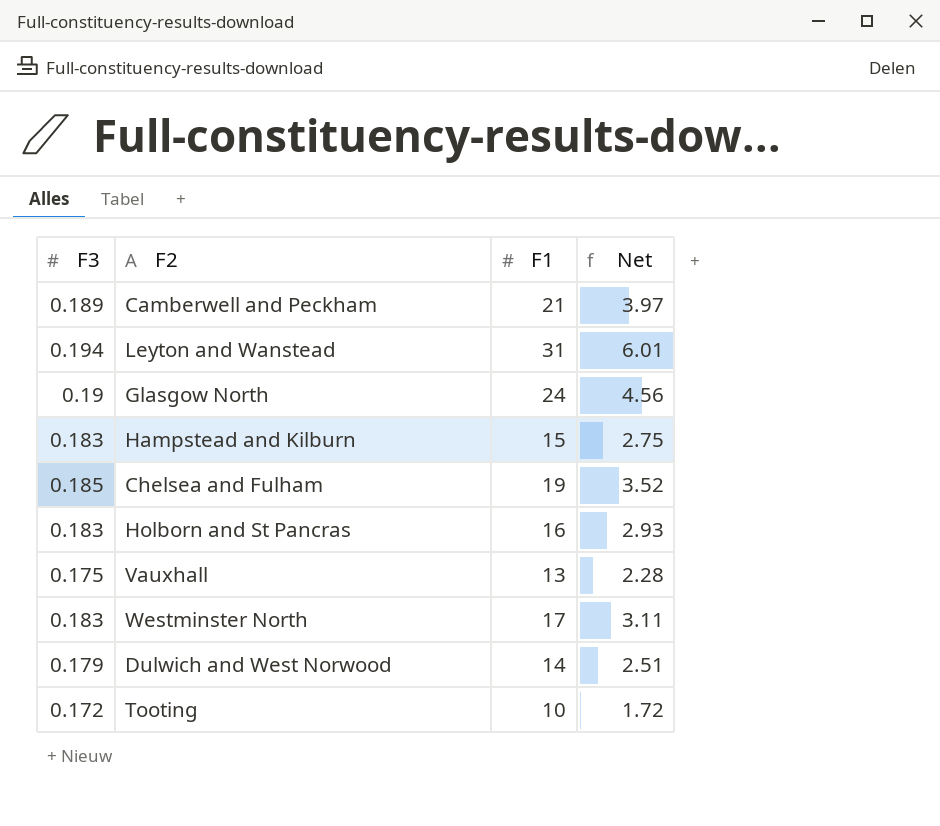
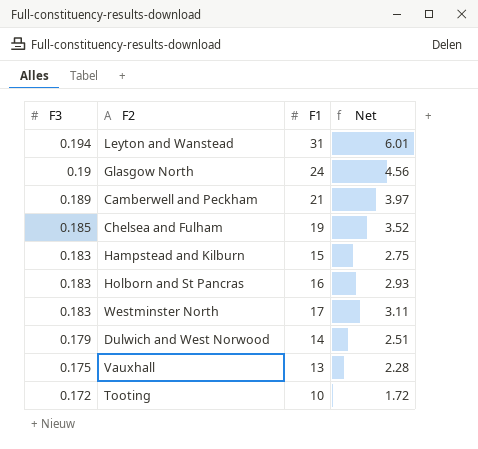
row order: none -> F3 descending

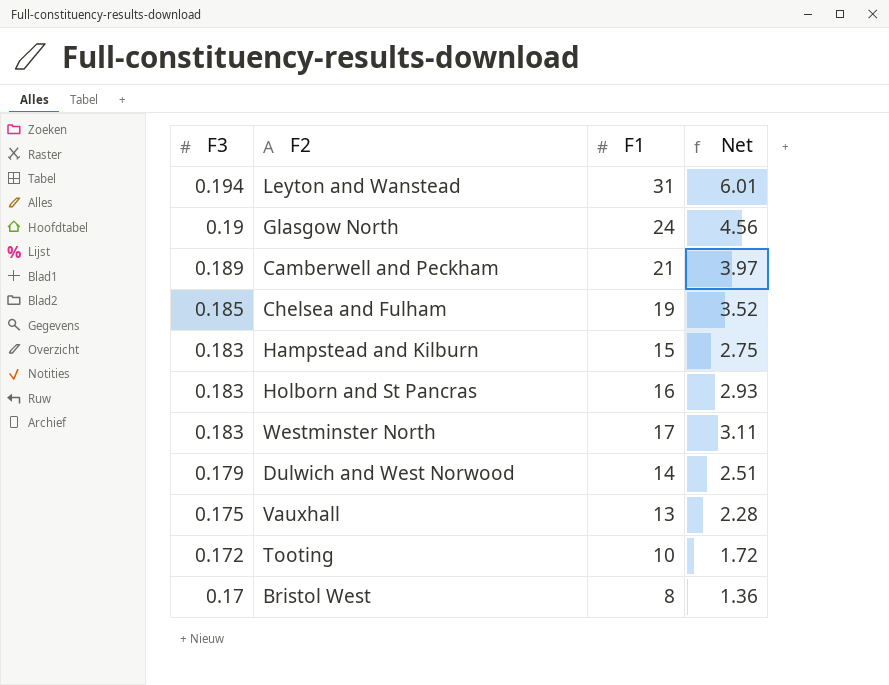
row Bristol West: none -> 0.17 | 8 | 1.36

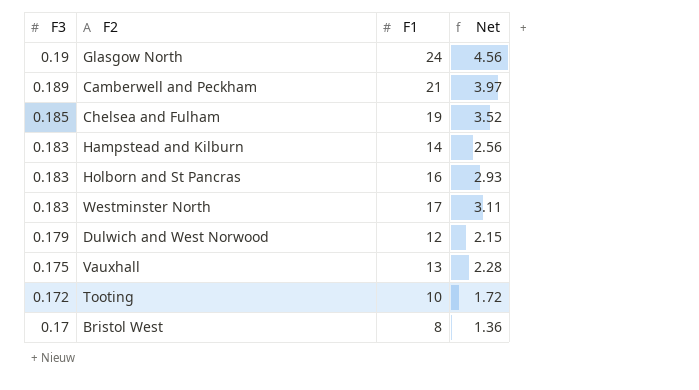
row Leyton and Wanstead: 0.194 | 31 | 6.01 -> none
Hampstead and Kilburn | F1: 15 -> 14
Hampstead and Kilburn | Net: 2.75 -> 2.56
Dulwich and West Norwood | F1: 14 -> 12
Dulwich and West Norwood | Net: 2.51 -> 2.15

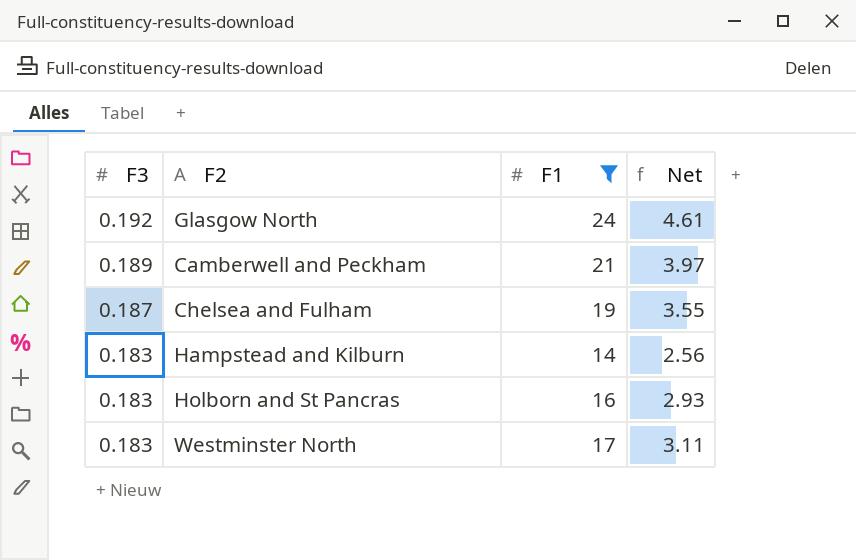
filter: none -> F1 >= 14
Glasgow North | F3: 0.19 -> 0.192
Glasgow North | Net: 4.56 -> 4.61
Chelsea and Fulham | F3: 0.185 -> 0.187
Chelsea and Fulham | Net: 3.52 -> 3.55

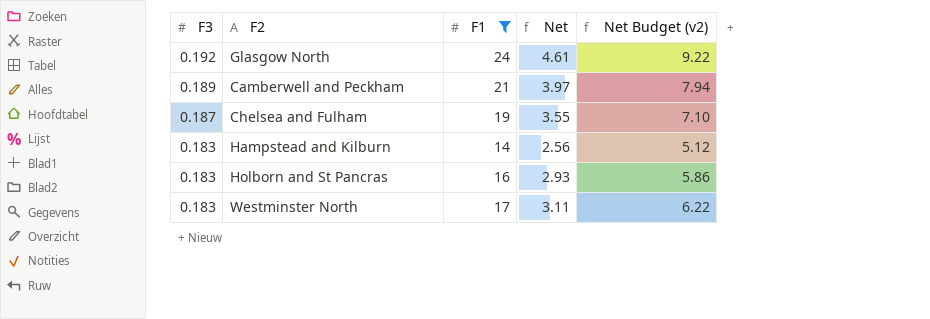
column Net Budget (v2) | formula: none -> [Net] * 2

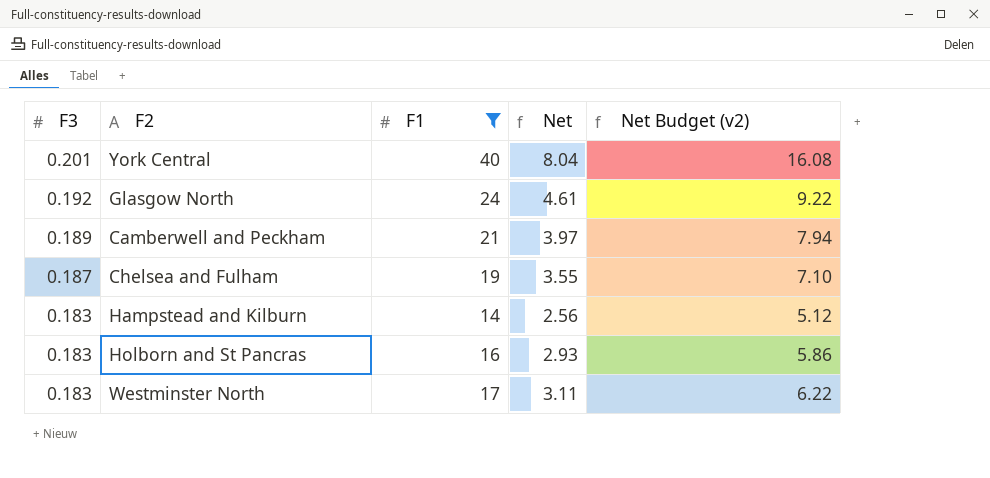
row York Central: none -> 0.201 | 40 | 8.04 | 16.08

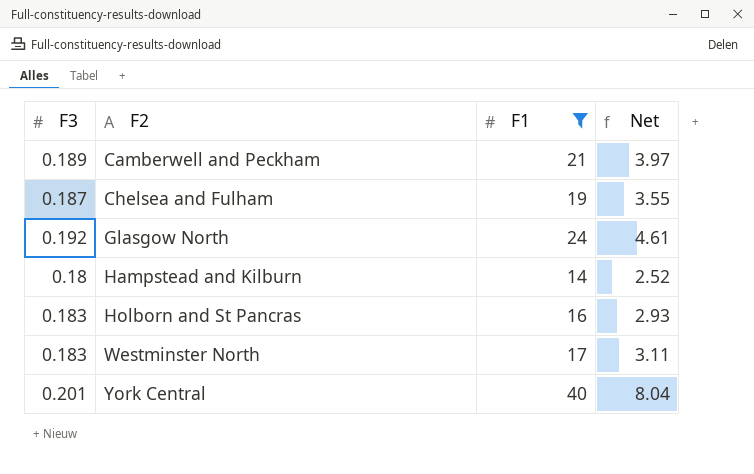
row order: F3 descending -> F2 ascending
column Net Budget (v2) | formula: [Net] * 2 -> none
Hampstead and Kilburn | F3: 0.183 -> 0.18
Hampstead and Kilburn | Net: 2.56 -> 2.52

